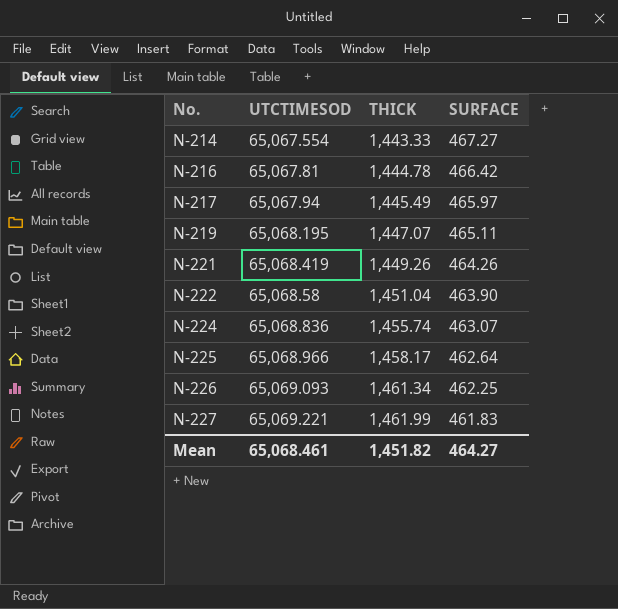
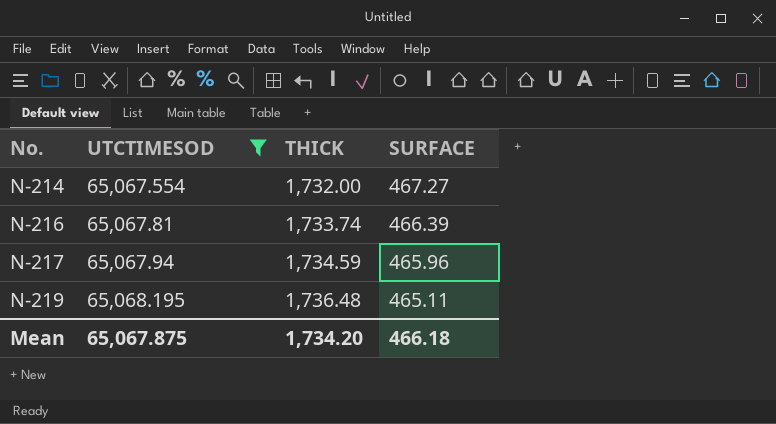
filter: none -> UTCTIMESOD <= 65,068.195
N-214 | THICK: 1,443.33 -> 1,732.00
N-216 | THICK: 1,444.78 -> 1,733.74
N-216 | SURFACE: 466.42 -> 466.39
N-217 | THICK: 1,445.49 -> 1,734.59
N-217 | SURFACE: 465.97 -> 465.96
N-219 | THICK: 1,447.07 -> 1,736.48
Mean | UTCTIMESOD: 65,068.461 -> 65,067.875
Mean | THICK: 1,451.82 -> 1,734.20
Mean | SURFACE: 464.27 -> 466.18

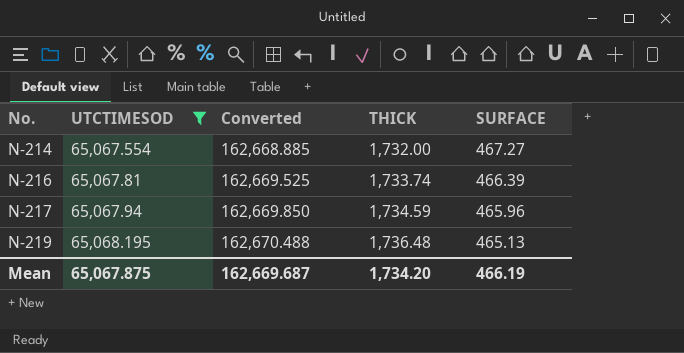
column Converted | formula: none -> [UTCTIMESOD] * 2.5
N-219 | SURFACE: 465.11 -> 465.13
Mean | SURFACE: 466.18 -> 466.19

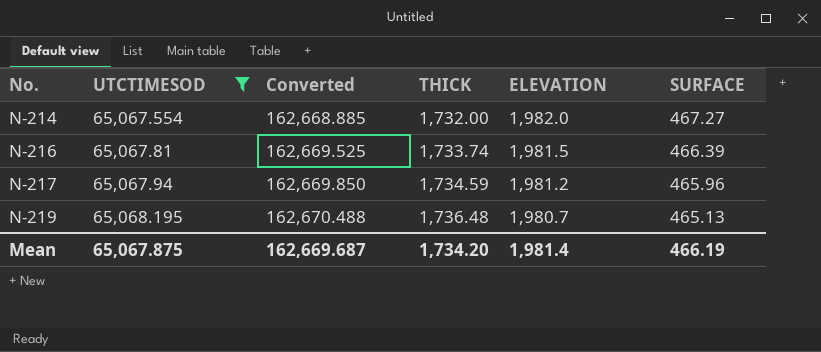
column ELEVATION | position: none -> 5

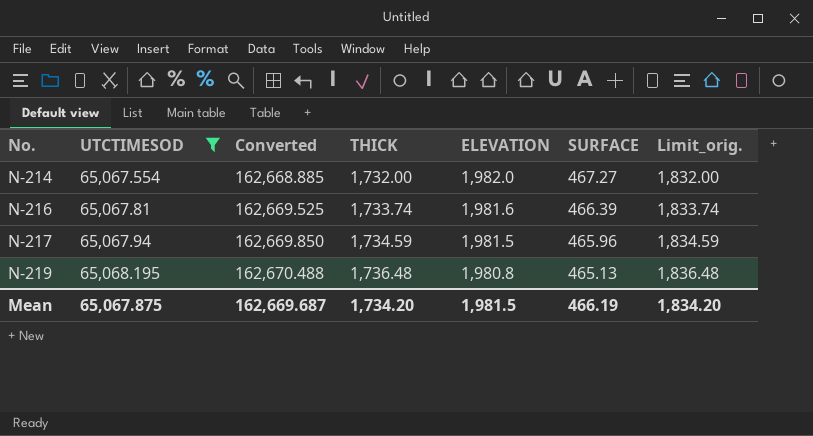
column Limit_orig. | formula: none -> [THICK] + 100
N-216 | ELEVATION: 1,981.5 -> 1,981.6
N-217 | ELEVATION: 1,981.2 -> 1,981.5
N-219 | ELEVATION: 1,980.7 -> 1,980.8
Mean | ELEVATION: 1,981.4 -> 1,981.5

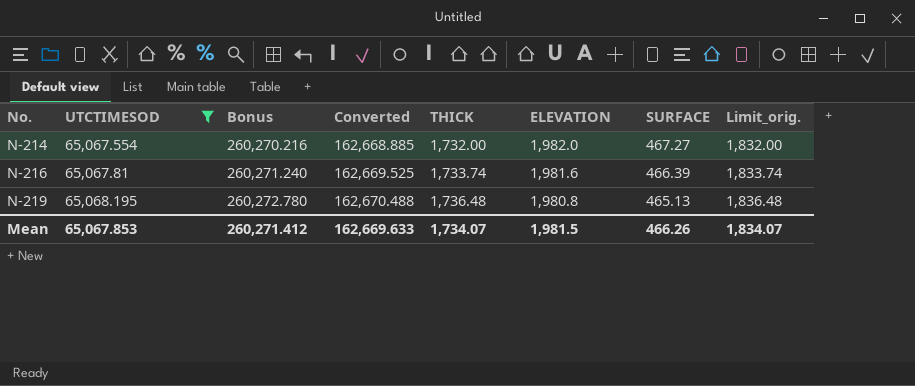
column Bonus | formula: none -> [UTCTIMESOD] * 4
row N-217: 65,067.94 | 162,669.850 | 1,734.59 | 1,981.5 | 465.96 | 1,834.59 -> none
Mean | UTCTIMESOD: 65,067.875 -> 65,067.853
Mean | Converted: 162,669.687 -> 162,669.633
Mean | THICK: 1,734.20 -> 1,734.07
Mean | SURFACE: 466.19 -> 466.26
Mean | Limit_orig.: 1,834.20 -> 1,834.07

